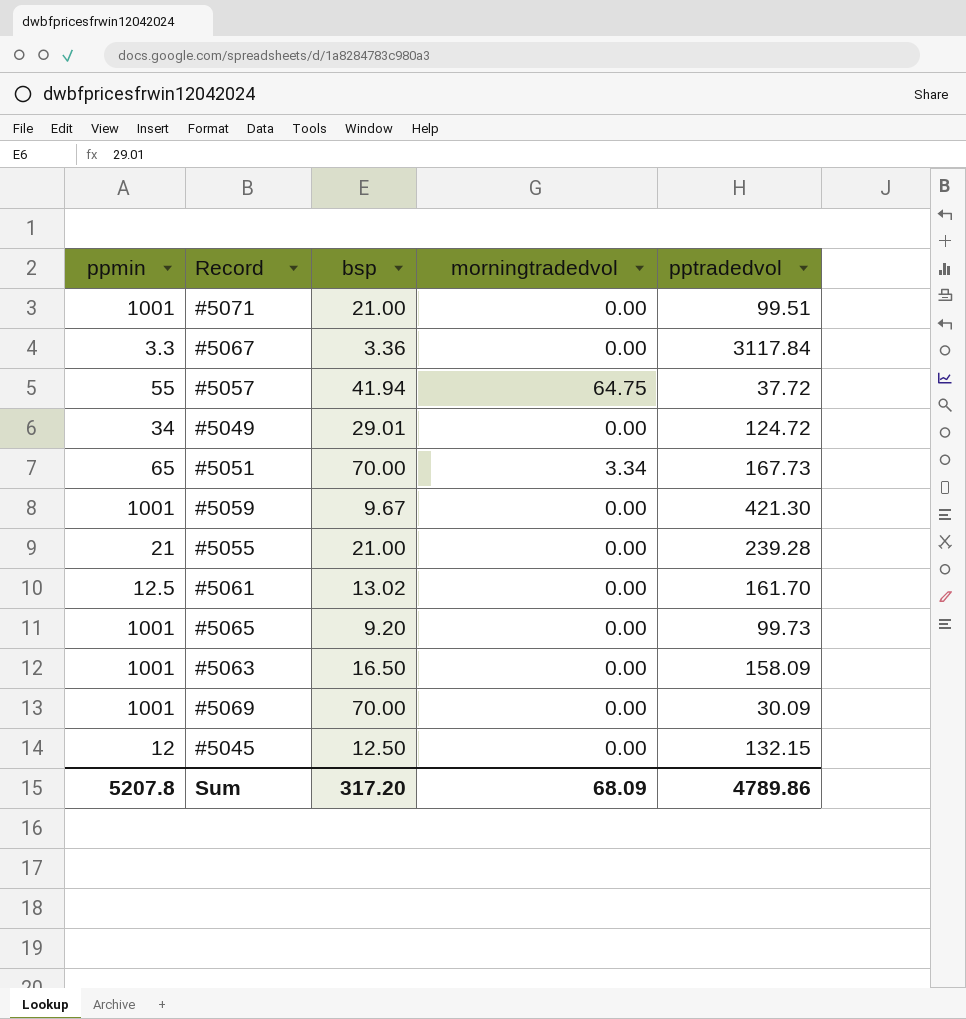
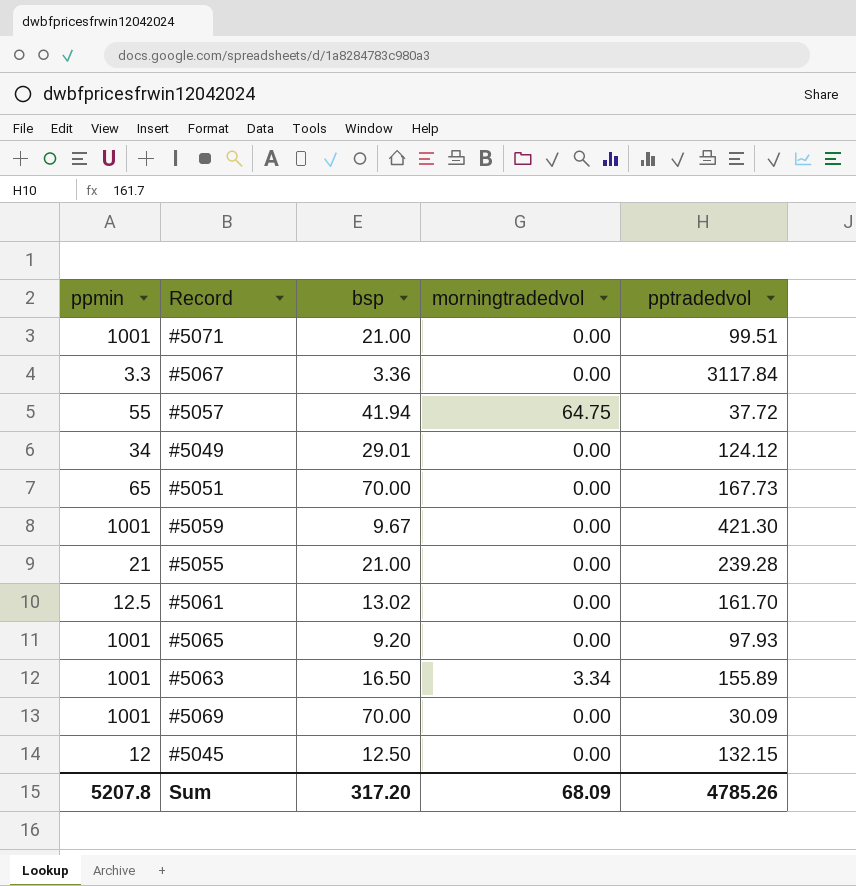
#5049 | pptradedvol: 124.72 -> 124.12
#5051 | morningtradedvol: 3.34 -> 0.00
#5065 | pptradedvol: 99.73 -> 97.93
#5063 | morningtradedvol: 0.00 -> 3.34
#5063 | pptradedvol: 158.09 -> 155.89
Sum | pptradedvol: 4789.86 -> 4785.26

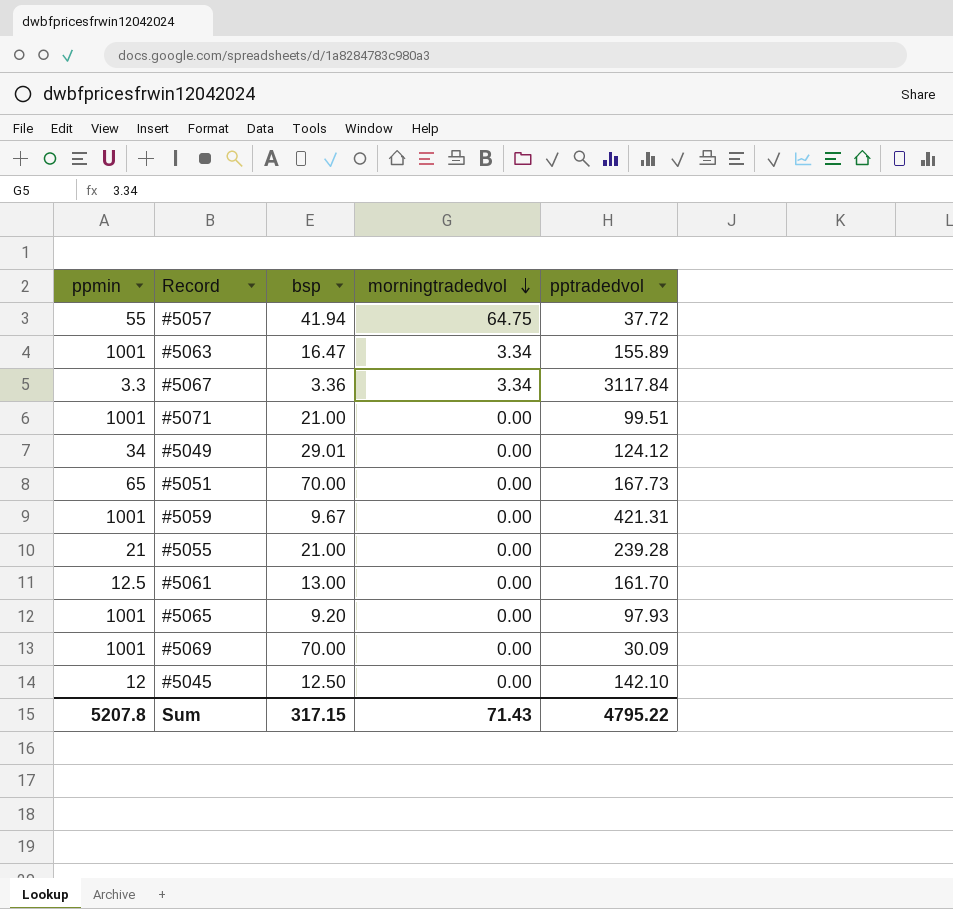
row order: none -> morningtradedvol descending
#5063 | bsp: 16.50 -> 16.47
#5067 | morningtradedvol: 0.00 -> 3.34
#5059 | pptradedvol: 421.30 -> 421.31
#5061 | bsp: 13.02 -> 13.00
#5045 | pptradedvol: 132.15 -> 142.10
Sum | bsp: 317.20 -> 317.15
Sum | morningtradedvol: 68.09 -> 71.43
Sum | pptradedvol: 4785.26 -> 4795.22

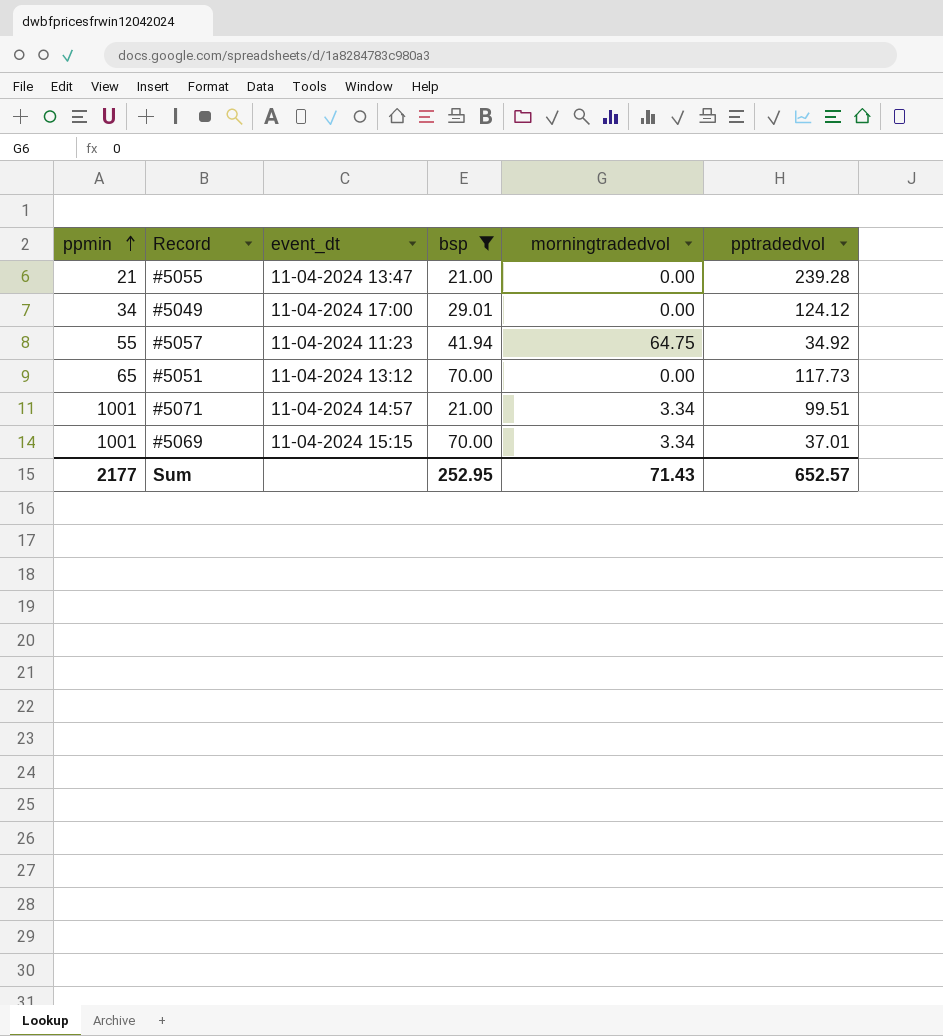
filter: none -> bsp >= 21.00
row order: morningtradedvol descending -> ppmin ascending
column event_dt | position: none -> 3
#5057 | pptradedvol: 37.72 -> 34.92
#5051 | pptradedvol: 167.73 -> 117.73
#5071 | morningtradedvol: 0.00 -> 3.34
#5069 | morningtradedvol: 0.00 -> 3.34
#5069 | pptradedvol: 30.09 -> 37.01
Sum | ppmin: 5207.8 -> 2177
Sum | bsp: 317.15 -> 252.95
Sum | pptradedvol: 4795.22 -> 652.57

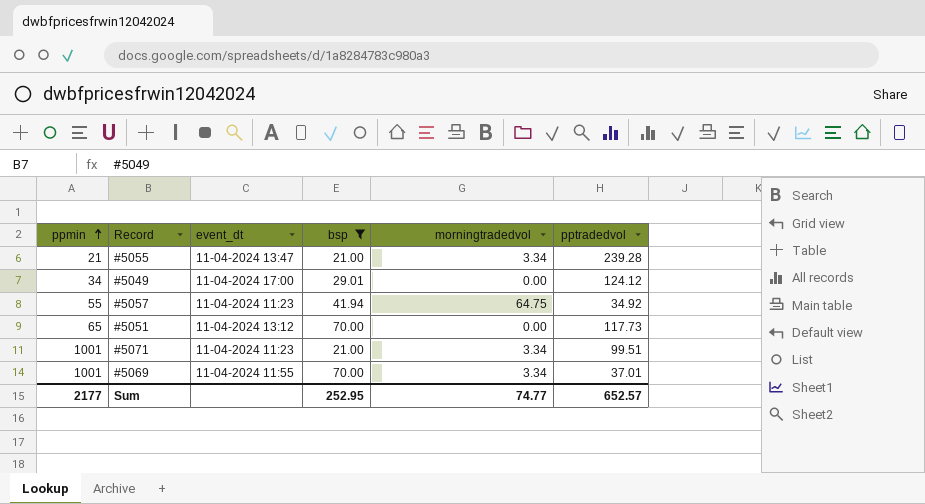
#5055 | morningtradedvol: 0.00 -> 3.34
#5071 | event_dt: 11-04-2024 14:57 -> 11-04-2024 11:23
#5069 | event_dt: 11-04-2024 15:15 -> 11-04-2024 11:55
Sum | morningtradedvol: 71.43 -> 74.77

